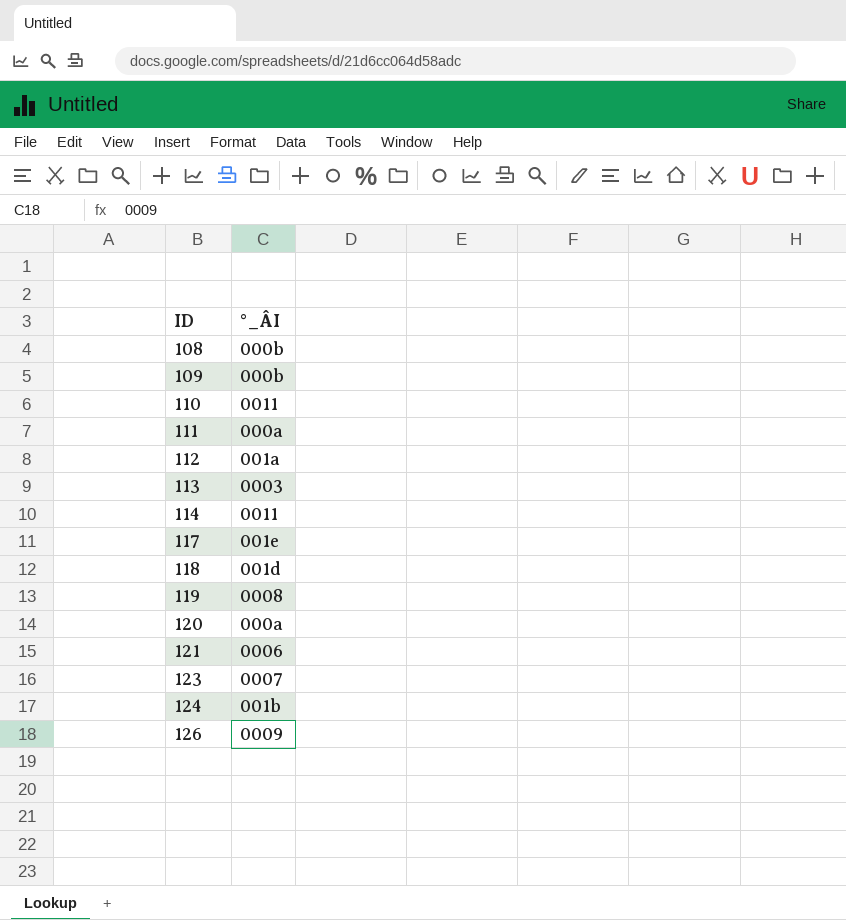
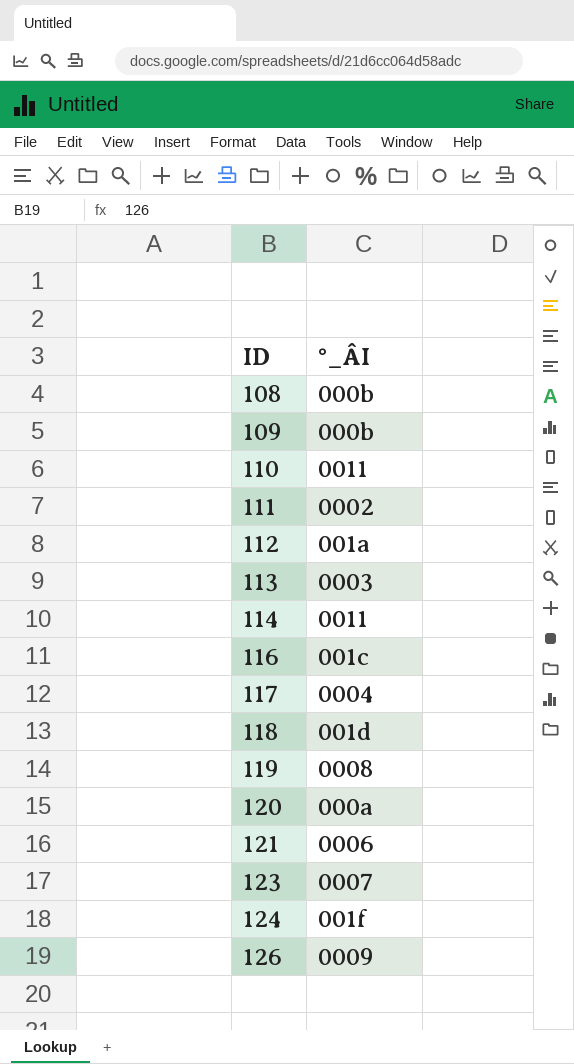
111 | °_ÂI: 000a -> 0002
row 116: none -> 001c
117 | °_ÂI: 001e -> 0004
124 | °_ÂI: 001b -> 001f

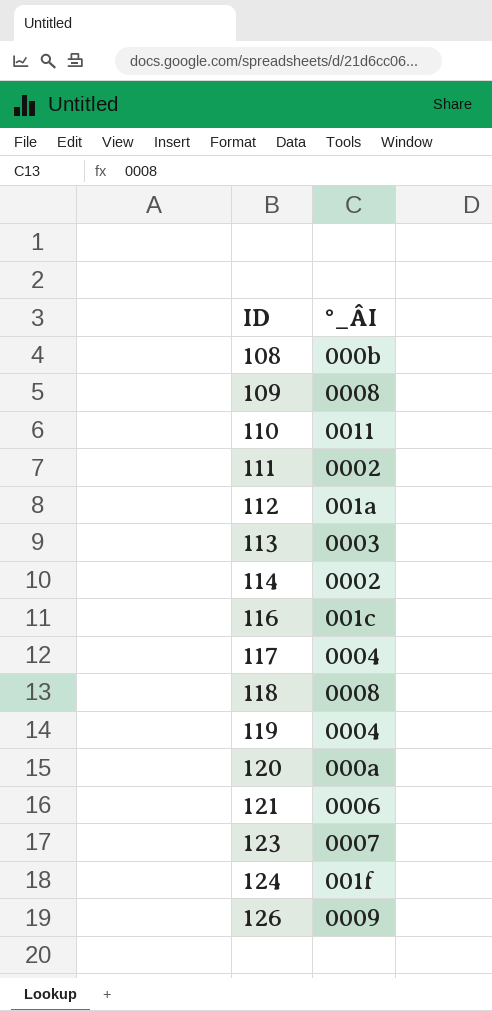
109 | °_ÂI: 000b -> 0008
114 | °_ÂI: 0011 -> 0002
118 | °_ÂI: 001d -> 0008
119 | °_ÂI: 0008 -> 0004

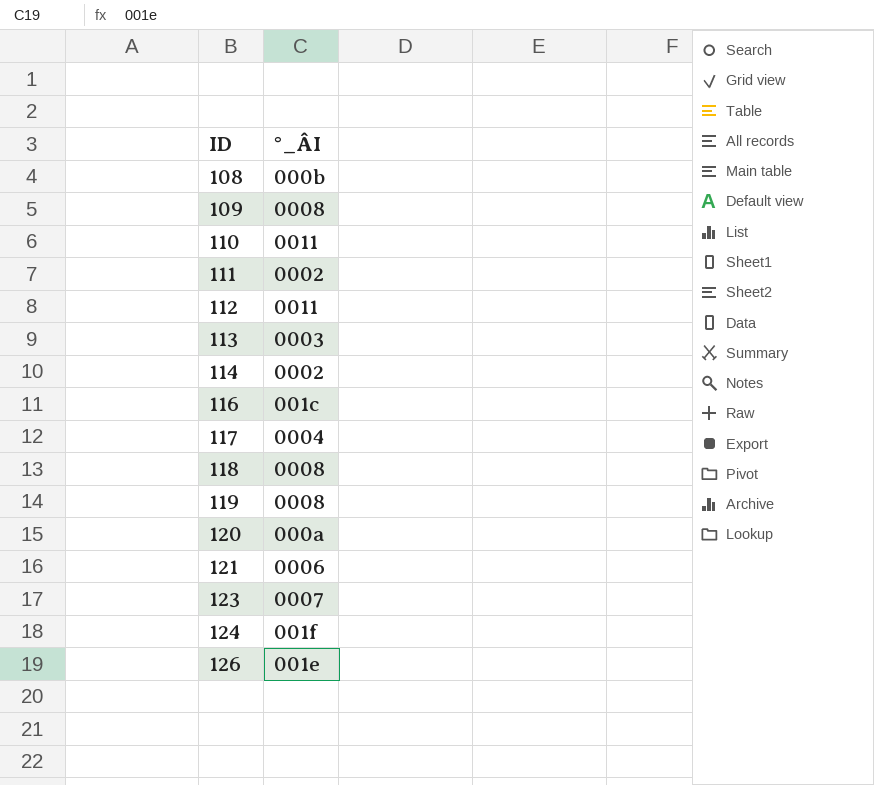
112 | °_ÂI: 001a -> 0011
119 | °_ÂI: 0004 -> 0008
126 | °_ÂI: 0009 -> 001e

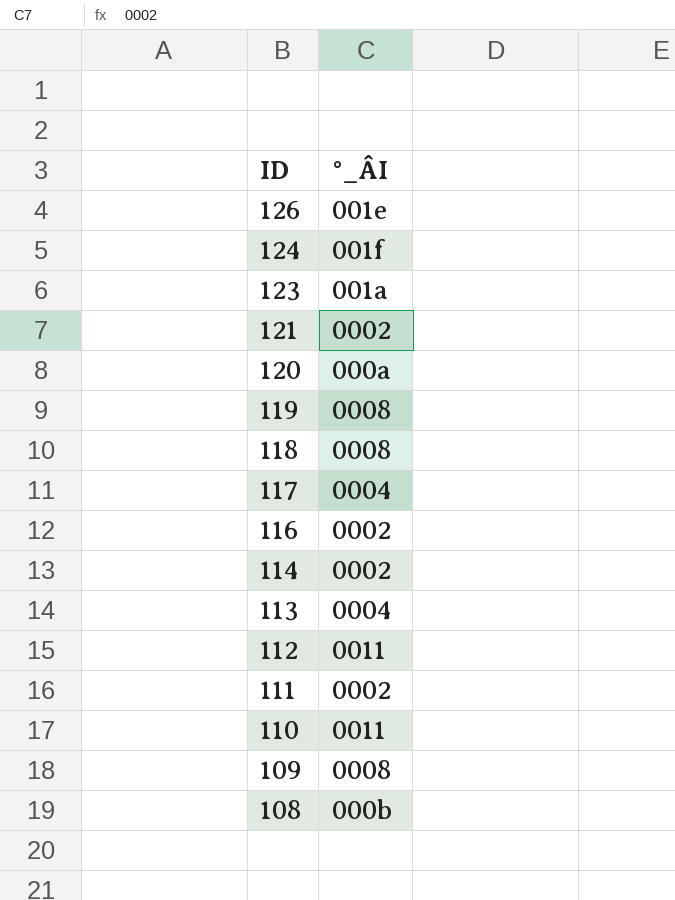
row order: ID ascending -> ID descending
123 | °_ÂI: 0007 -> 001a
121 | °_ÂI: 0006 -> 0002
116 | °_ÂI: 001c -> 0002
113 | °_ÂI: 0003 -> 0004

